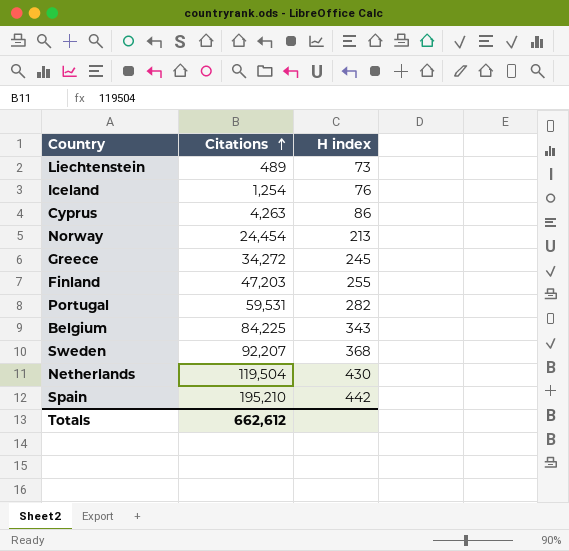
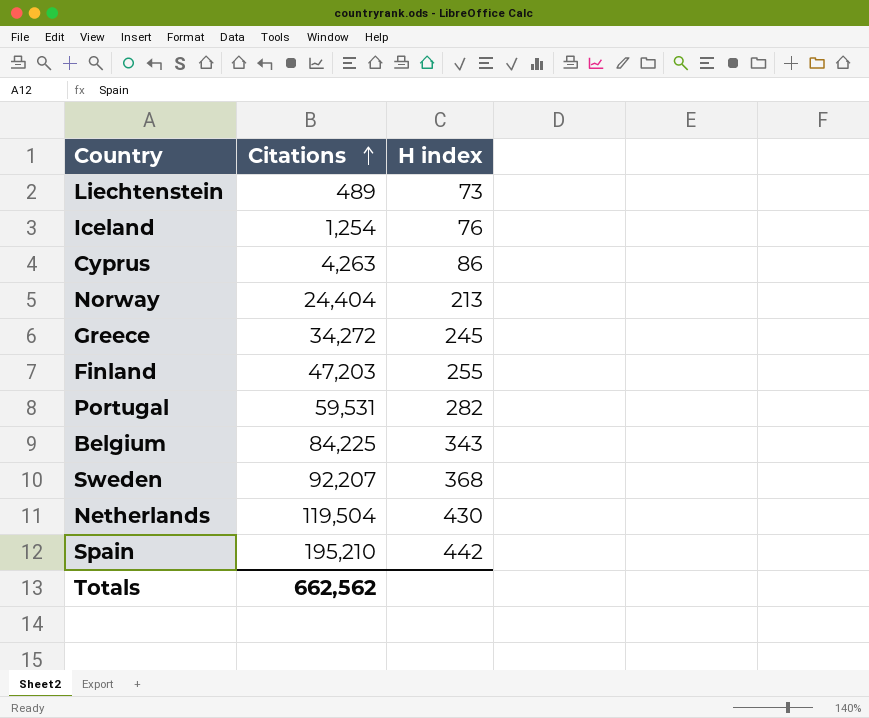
Norway | Citations: 24,454 -> 24,404
Totals | Citations: 662,612 -> 662,562

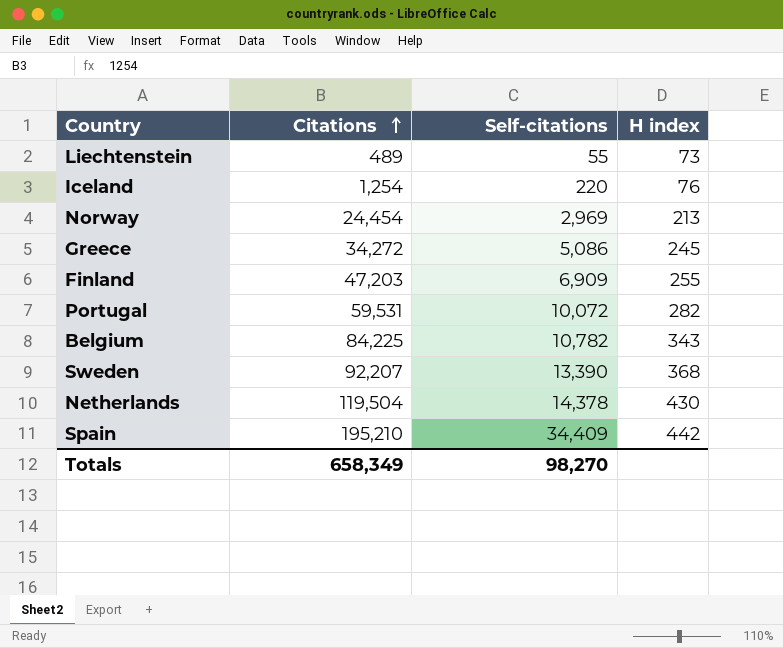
column Self-citations | position: none -> 3
row Cyprus: 4,263 | 86 -> none
Norway | Citations: 24,404 -> 24,454
Totals | Citations: 662,562 -> 658,349

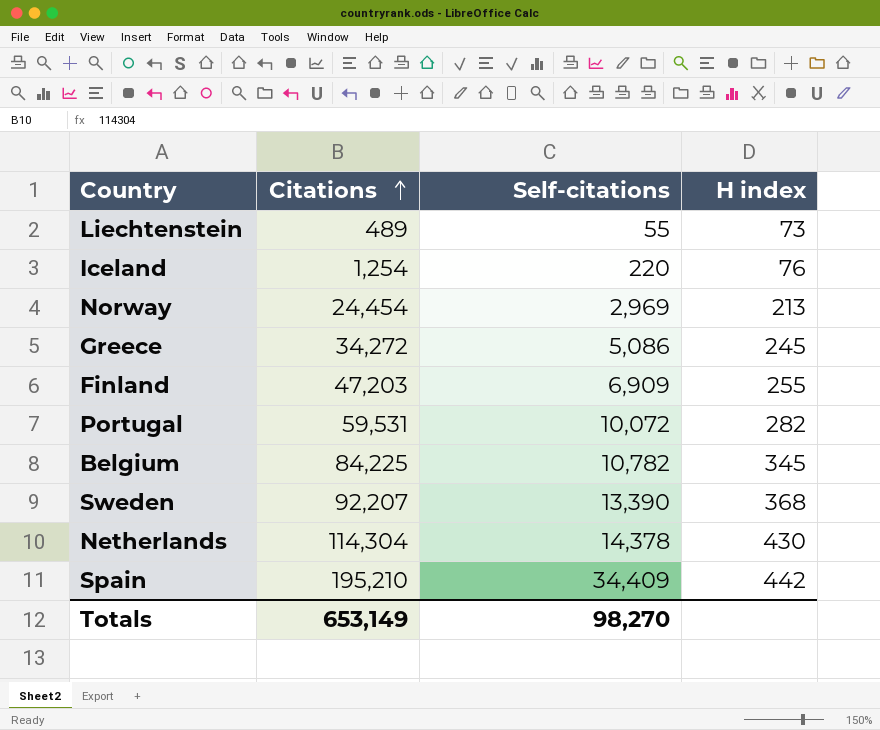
Belgium | H index: 343 -> 345
Netherlands | Citations: 119,504 -> 114,304
Totals | Citations: 658,349 -> 653,149

